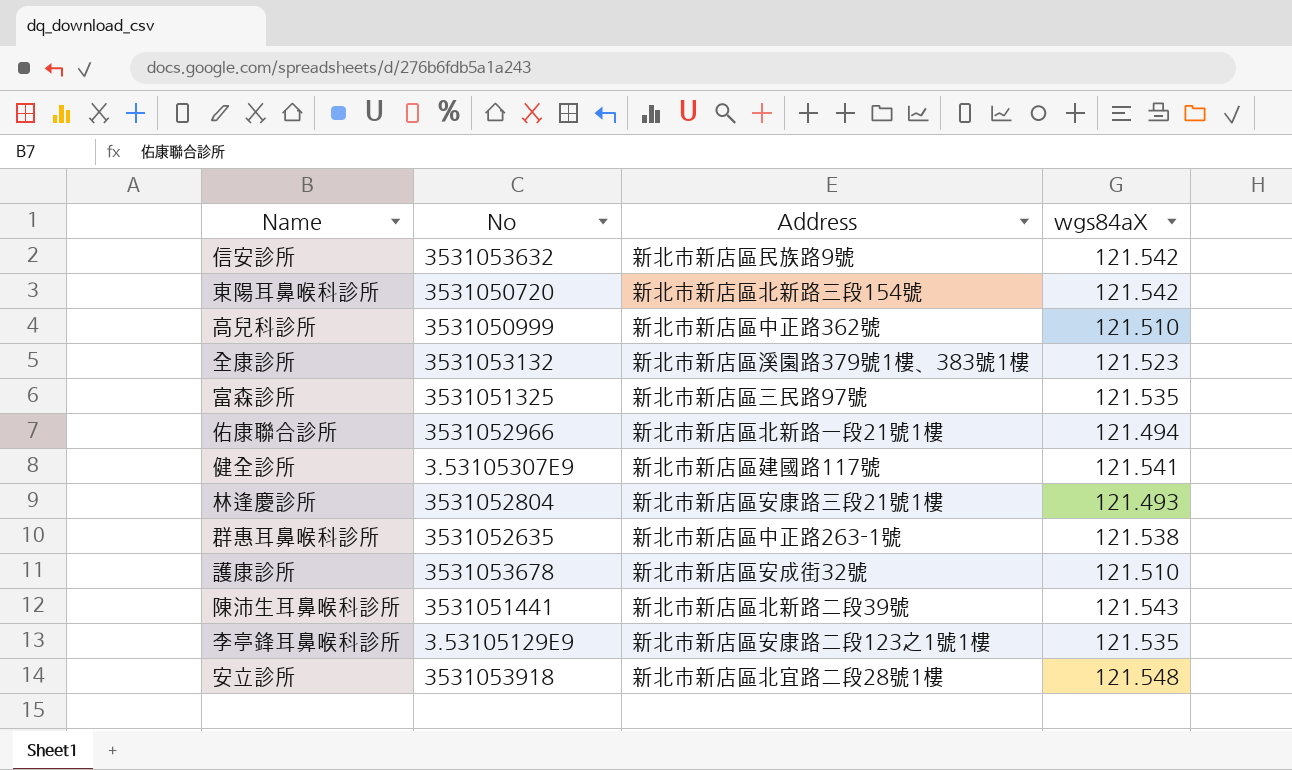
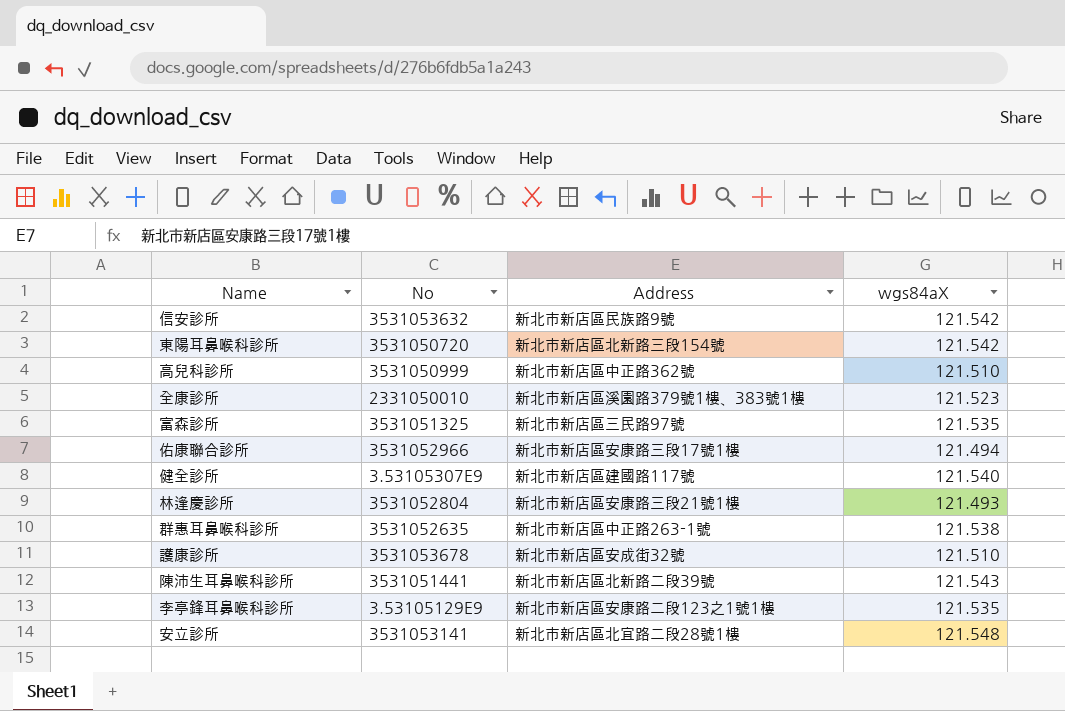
全康診所 | No: 3531053132 -> 2331050010
佑康聯合診所 | Address: 新北市新店區北新路一段21號1樓 -> 新北市新店區安康路三段17號1樓
健全診所 | wgs84aX: 121.541 -> 121.540
安立診所 | No: 3531053918 -> 3531053141

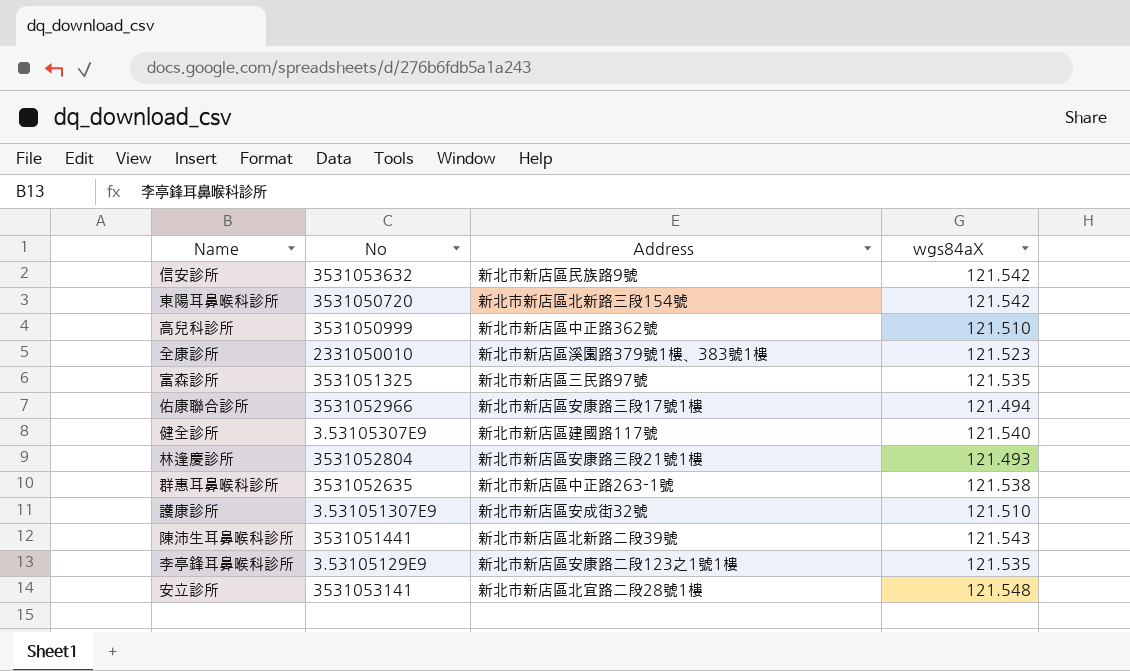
護康診所 | No: 3531053678 -> 3.531051307E9

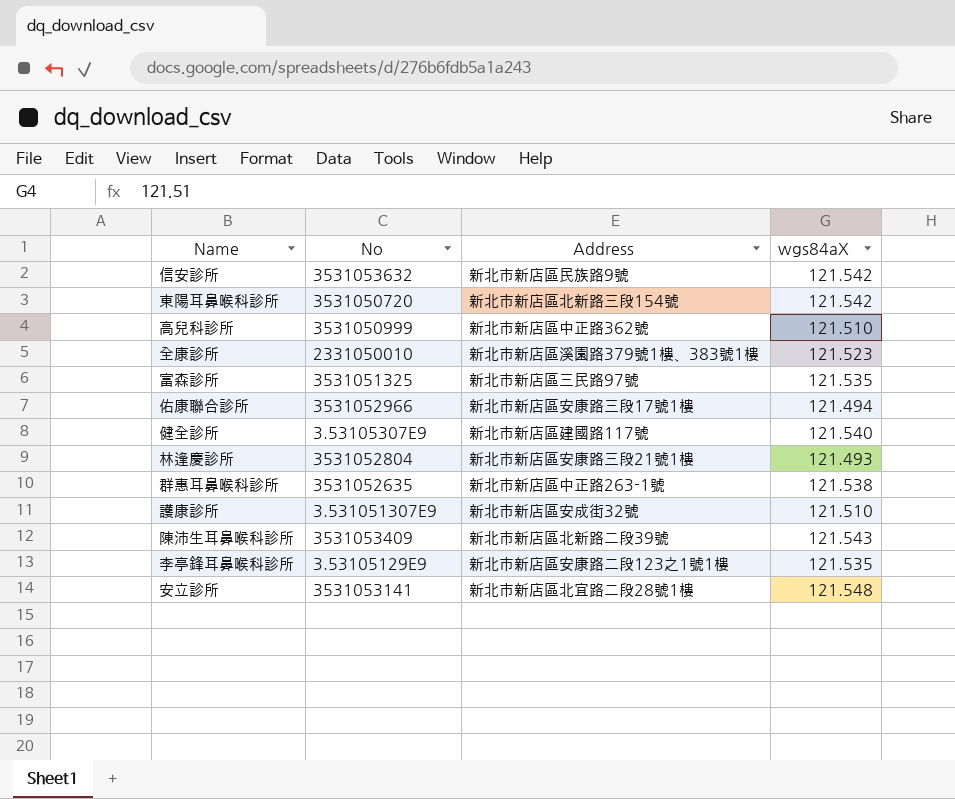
陳沛生耳鼻喉科診所 | No: 3531051441 -> 3531053409

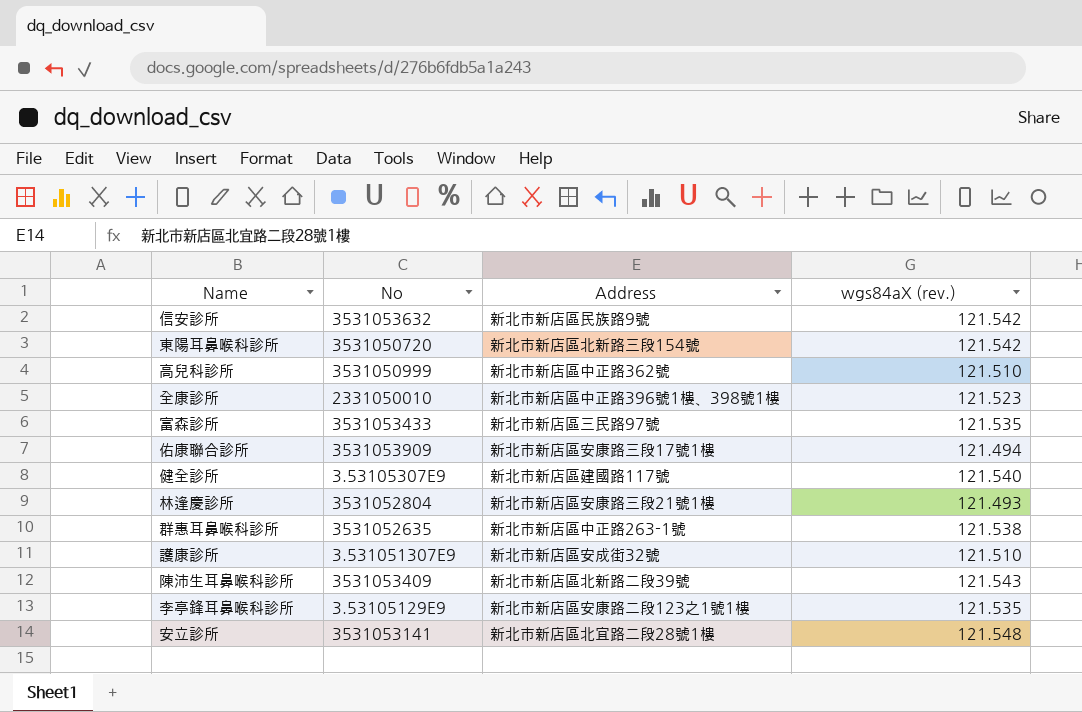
column name: wgs84aX -> wgs84aX (rev.)
全康診所 | Address: 新北市新店區溪園路379號1樓、383號1樓 -> 新北市新店區中正路396號1樓、398號1樓
富森診所 | No: 3531051325 -> 3531053433
佑康聯合診所 | No: 3531052966 -> 3531053909

